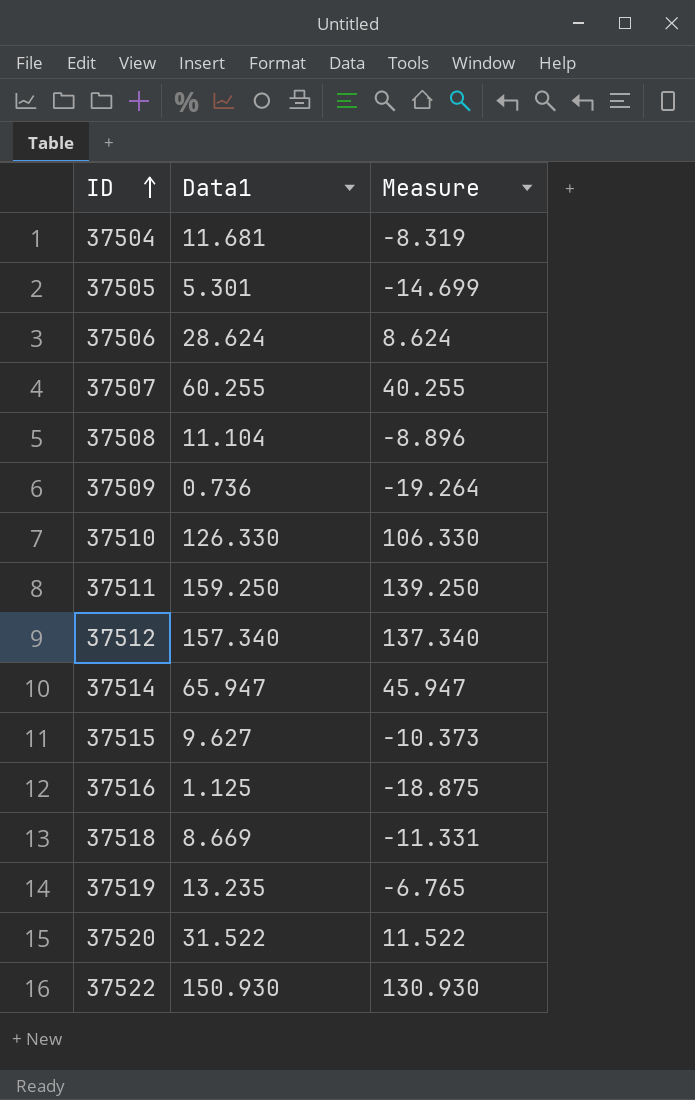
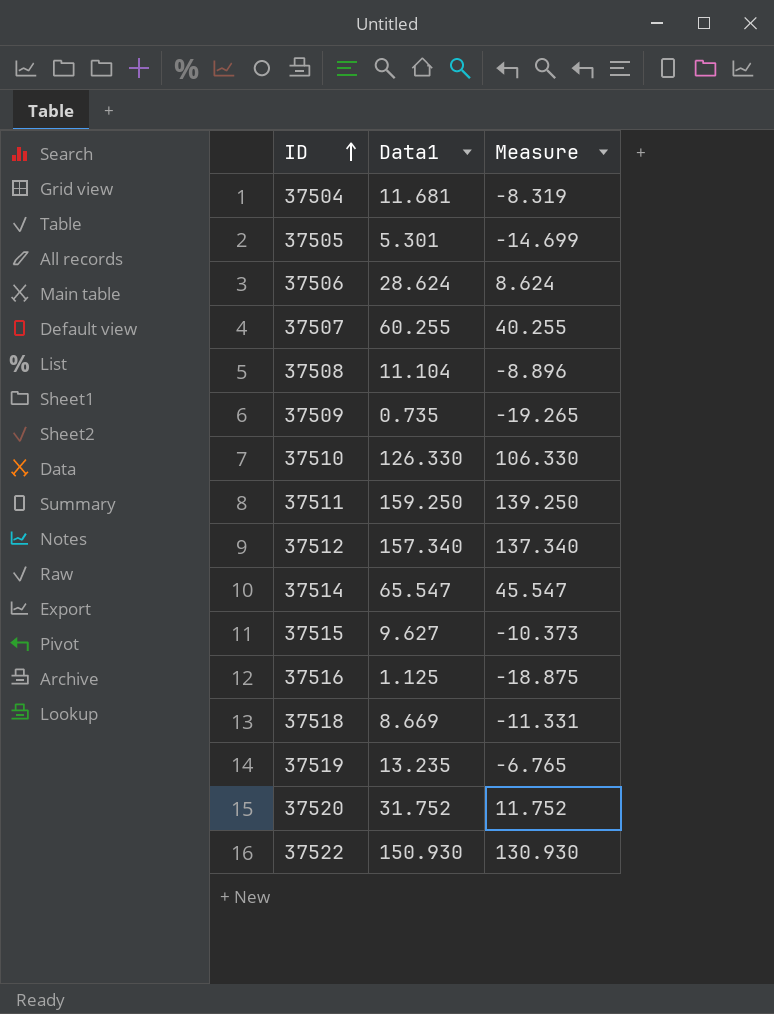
37509 | Data1: 0.736 -> 0.735
37509 | Measure: -19.264 -> -19.265
37514 | Data1: 65.947 -> 65.547
37514 | Measure: 45.947 -> 45.547
37520 | Data1: 31.522 -> 31.752
37520 | Measure: 11.522 -> 11.752

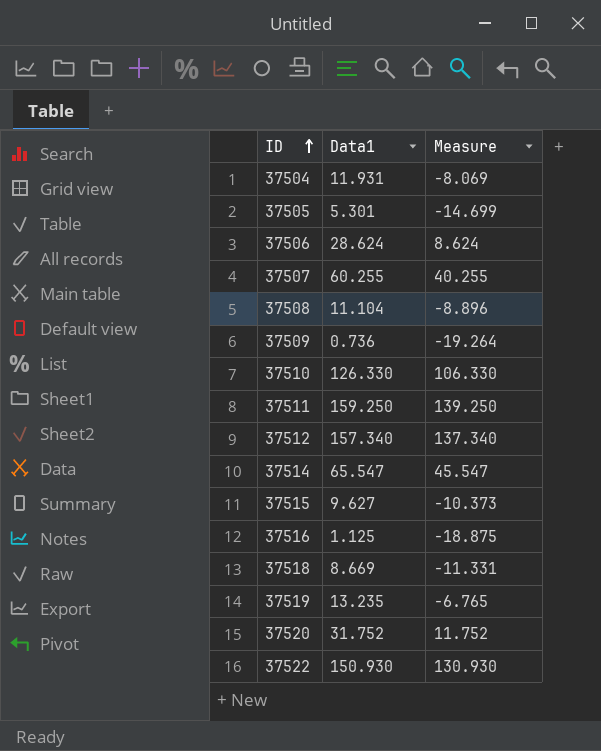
37504 | Data1: 11.681 -> 11.931
37504 | Measure: -8.319 -> -8.069
37509 | Data1: 0.735 -> 0.736
37509 | Measure: -19.265 -> -19.264

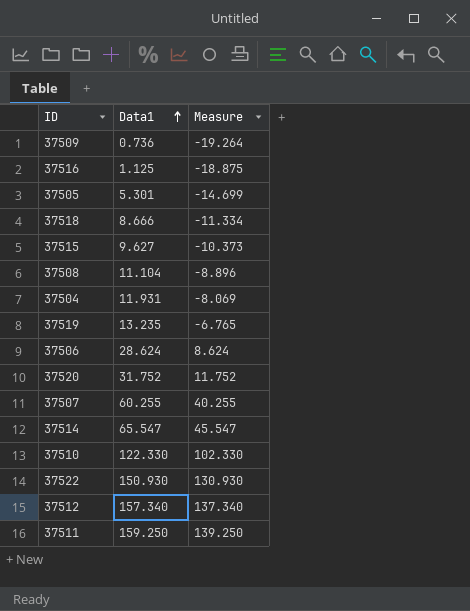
row order: ID ascending -> Data1 ascending
37518 | Data1: 8.669 -> 8.666
37518 | Measure: -11.331 -> -11.334
37510 | Data1: 126.330 -> 122.330
37510 | Measure: 106.330 -> 102.330

